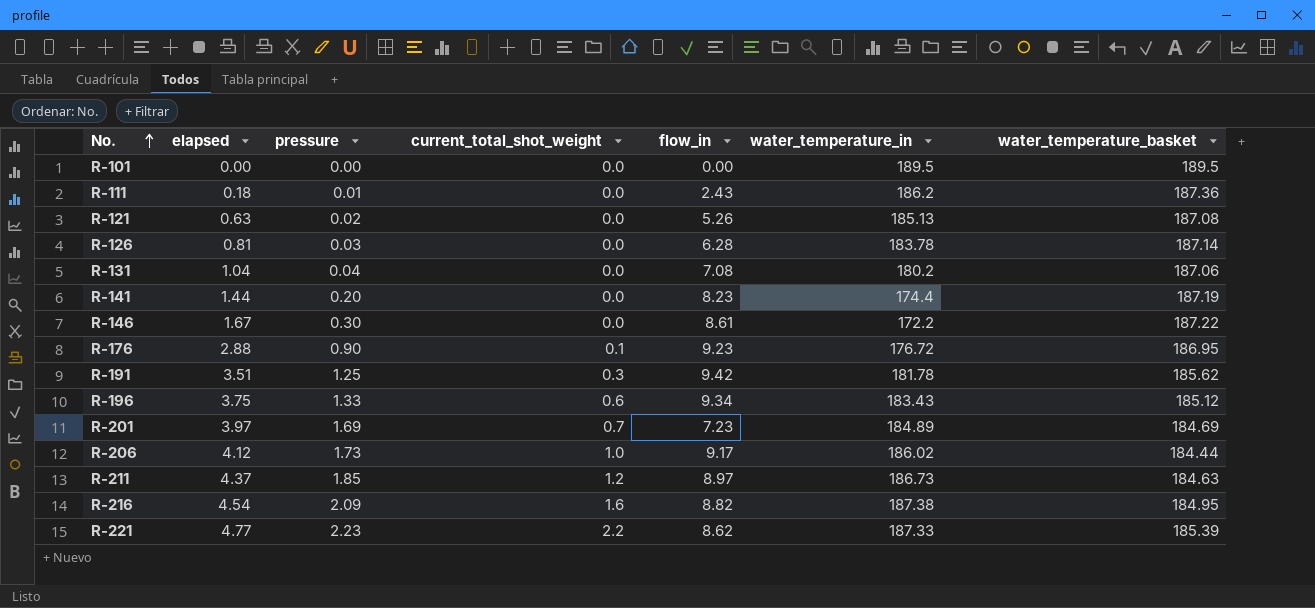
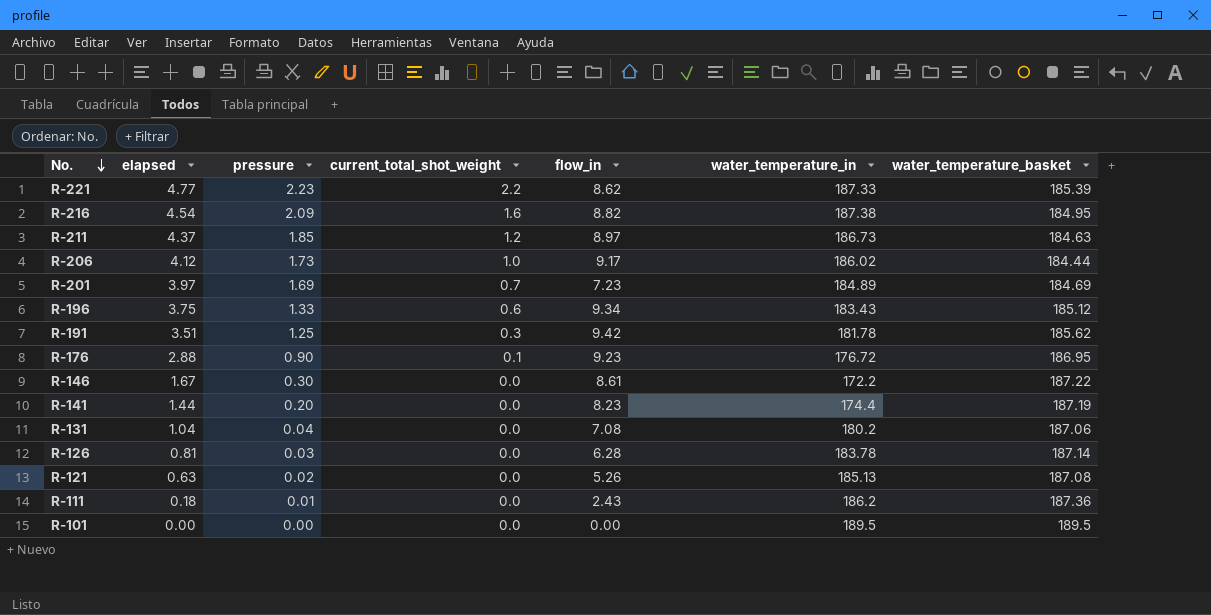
row order: No. ascending -> No. descending

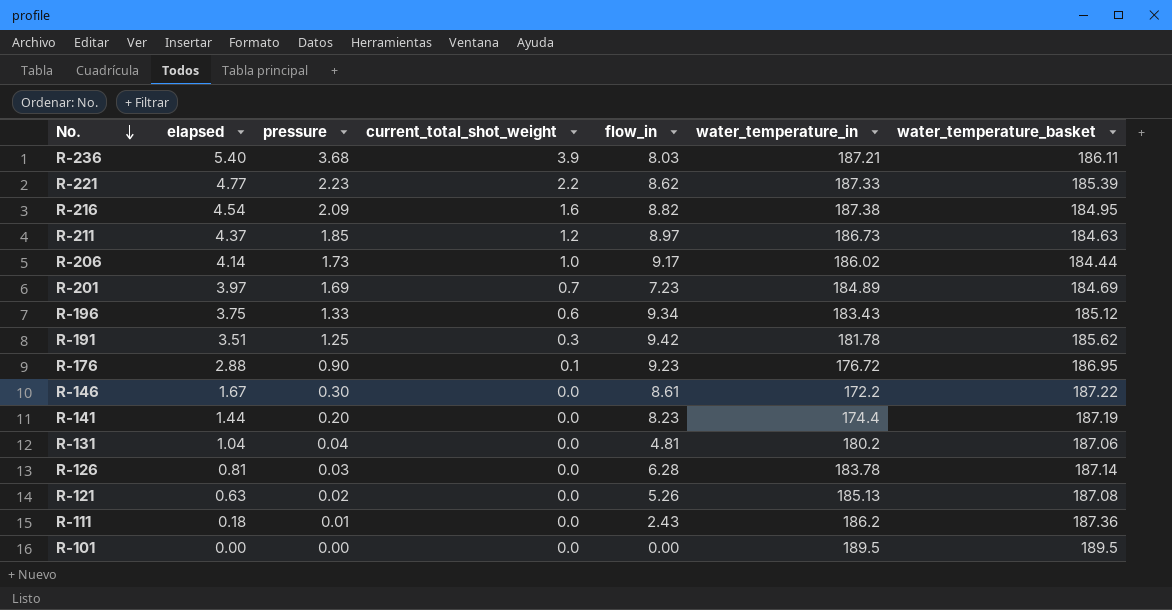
row R-236: none -> 5.40 | 3.68 | 3.9 | 8.03 | 187.21 | 186.11
R-206 | elapsed: 4.12 -> 4.14
R-131 | flow_in: 7.08 -> 4.81

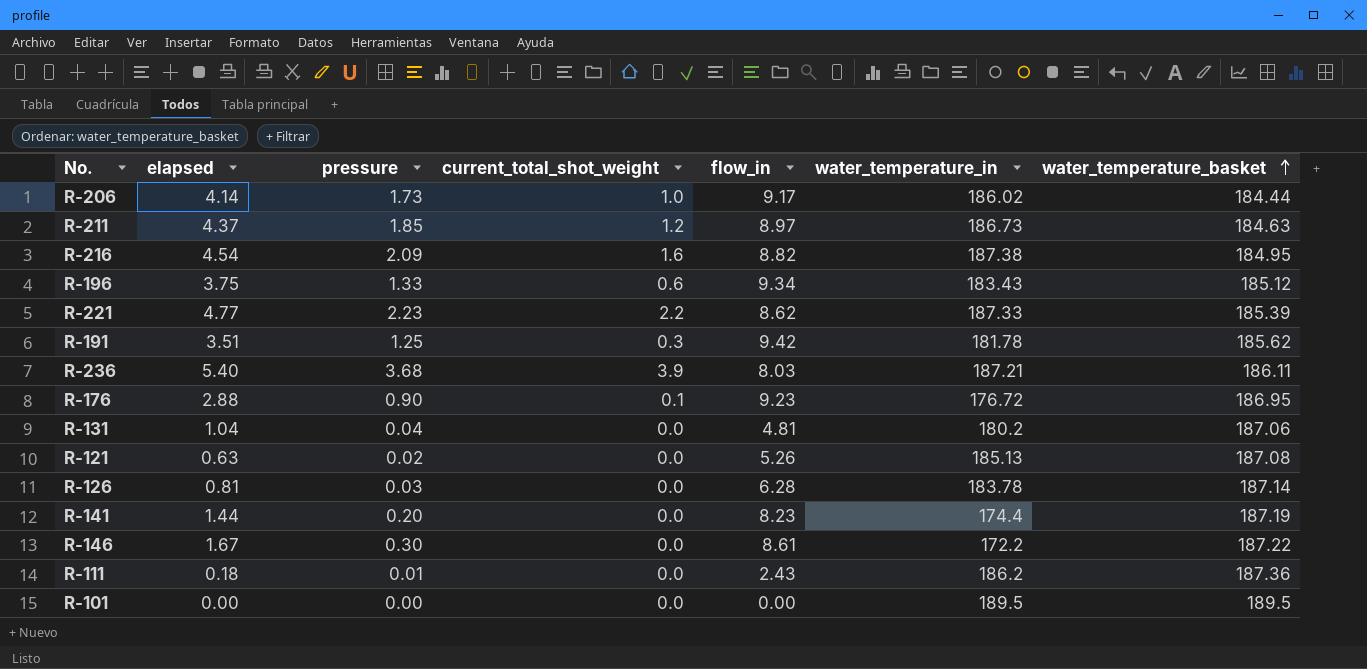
row order: No. descending -> water_temperature_basket ascending
row R-201: 3.97 | 1.69 | 0.7 | 7.23 | 184.89 | 184.69 -> none

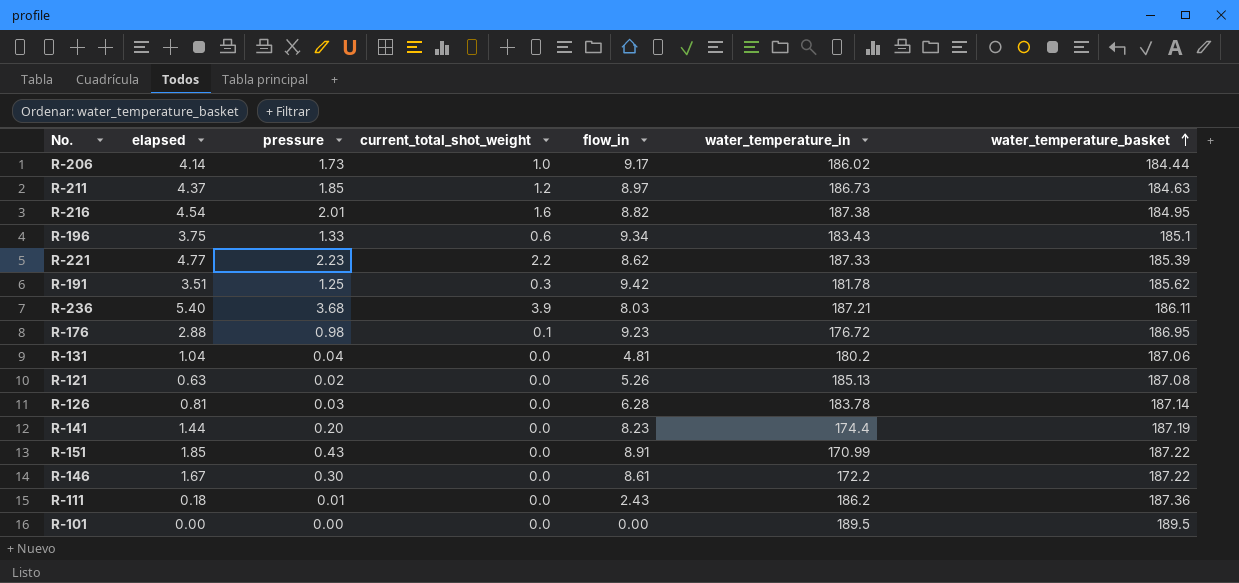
R-216 | pressure: 2.09 -> 2.01
R-196 | water_temperature_basket: 185.12 -> 185.1
R-176 | pressure: 0.90 -> 0.98
row R-151: none -> 1.85 | 0.43 | 0.0 | 8.91 | 170.99 | 187.22

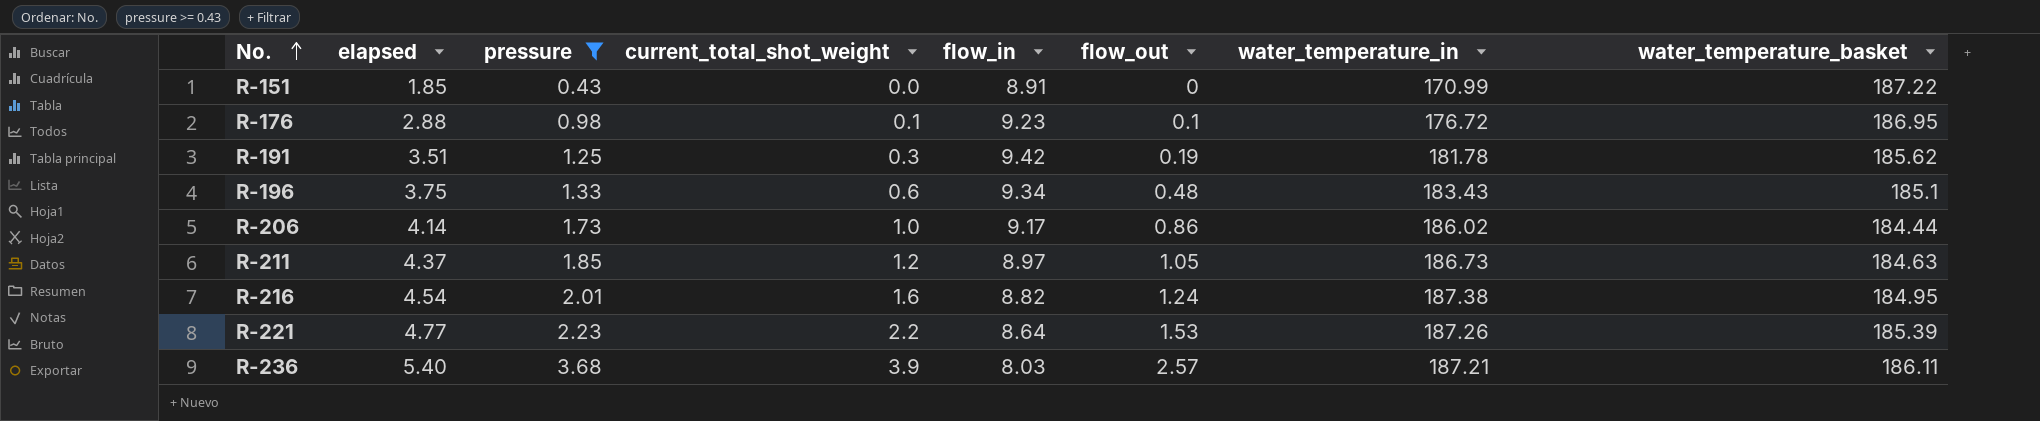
filter: none -> pressure >= 0.43
row order: water_temperature_basket ascending -> No. ascending
column flow_out | position: none -> 6
R-221 | flow_in: 8.62 -> 8.64
R-221 | water_temperature_in: 187.33 -> 187.26

